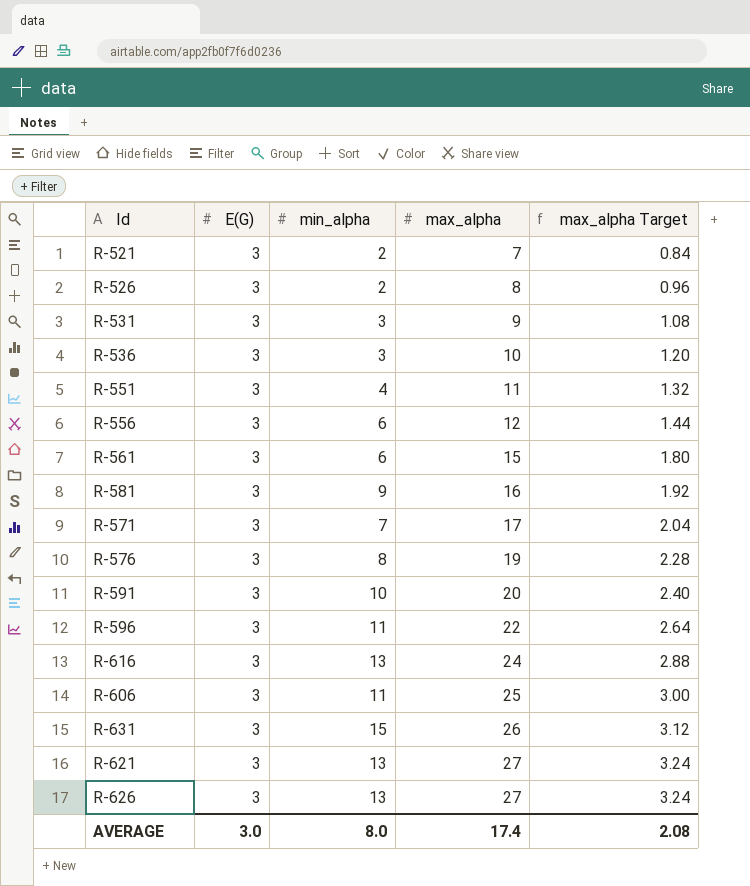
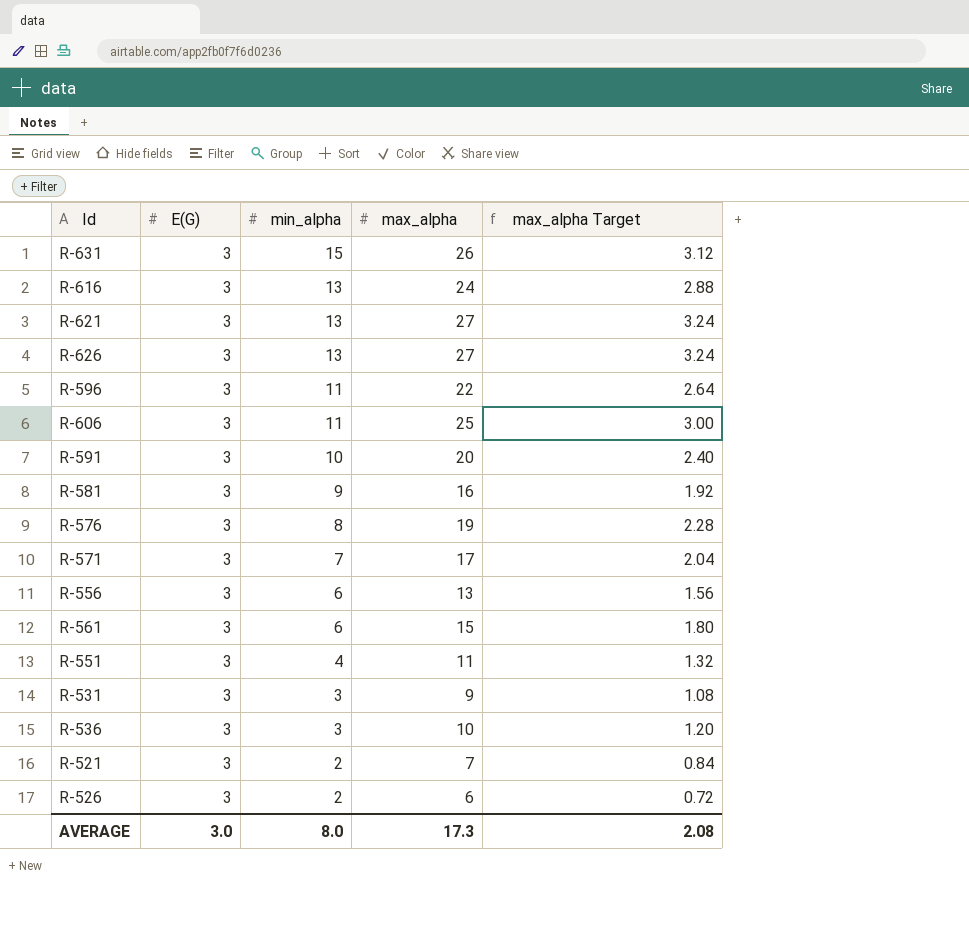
row order: max_alpha ascending -> min_alpha descending
R-556 | max_alpha: 12 -> 13
R-556 | max_alpha Target: 1.44 -> 1.56
R-526 | max_alpha: 8 -> 6
R-526 | max_alpha Target: 0.96 -> 0.72
AVERAGE | max_alpha: 17.4 -> 17.3

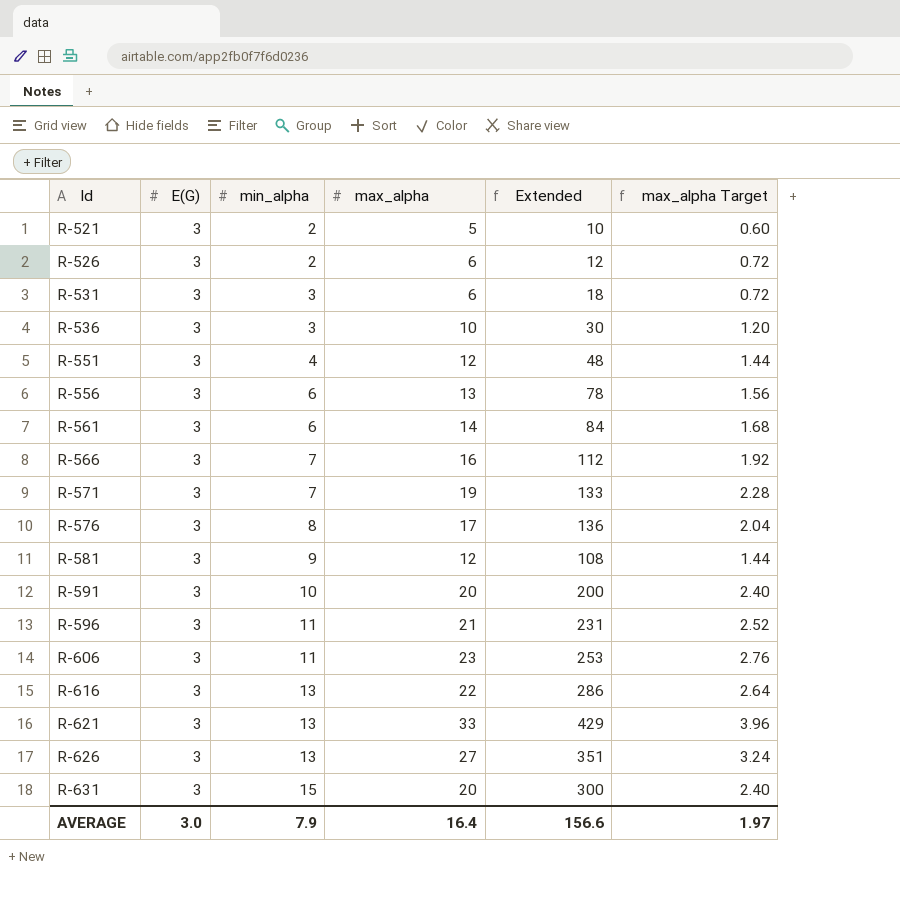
row order: min_alpha descending -> Id ascending
column Extended | formula: none -> [min_alpha] * [max_alpha]
R-521 | max_alpha: 7 -> 5
R-521 | max_alpha Target: 0.84 -> 0.60
R-531 | max_alpha: 9 -> 6
R-531 | max_alpha Target: 1.08 -> 0.72
R-551 | max_alpha: 11 -> 12
R-551 | max_alpha Target: 1.32 -> 1.44
R-561 | max_alpha: 15 -> 14
R-561 | max_alpha Target: 1.80 -> 1.68
row R-566: none -> 3 | 7 | 16 | 112 | 1.92
R-571 | max_alpha: 17 -> 19
R-571 | max_alpha Target: 2.04 -> 2.28
R-576 | max_alpha: 19 -> 17
R-576 | max_alpha Target: 2.28 -> 2.04
R-581 | max_alpha: 16 -> 12
R-581 | max_alpha Target: 1.92 -> 1.44
R-596 | max_alpha: 22 -> 21
R-596 | max_alpha Target: 2.64 -> 2.52
R-606 | max_alpha: 25 -> 23
R-606 | max_alpha Target: 3.00 -> 2.76
R-616 | max_alpha: 24 -> 22
R-616 | max_alpha Target: 2.88 -> 2.64
R-621 | max_alpha: 27 -> 33
R-621 | max_alpha Target: 3.24 -> 3.96
R-631 | max_alpha: 26 -> 20
R-631 | max_alpha Target: 3.12 -> 2.40
AVERAGE | min_alpha: 8.0 -> 7.9
AVERAGE | max_alpha: 17.3 -> 16.4
AVERAGE | max_alpha Target: 2.08 -> 1.97

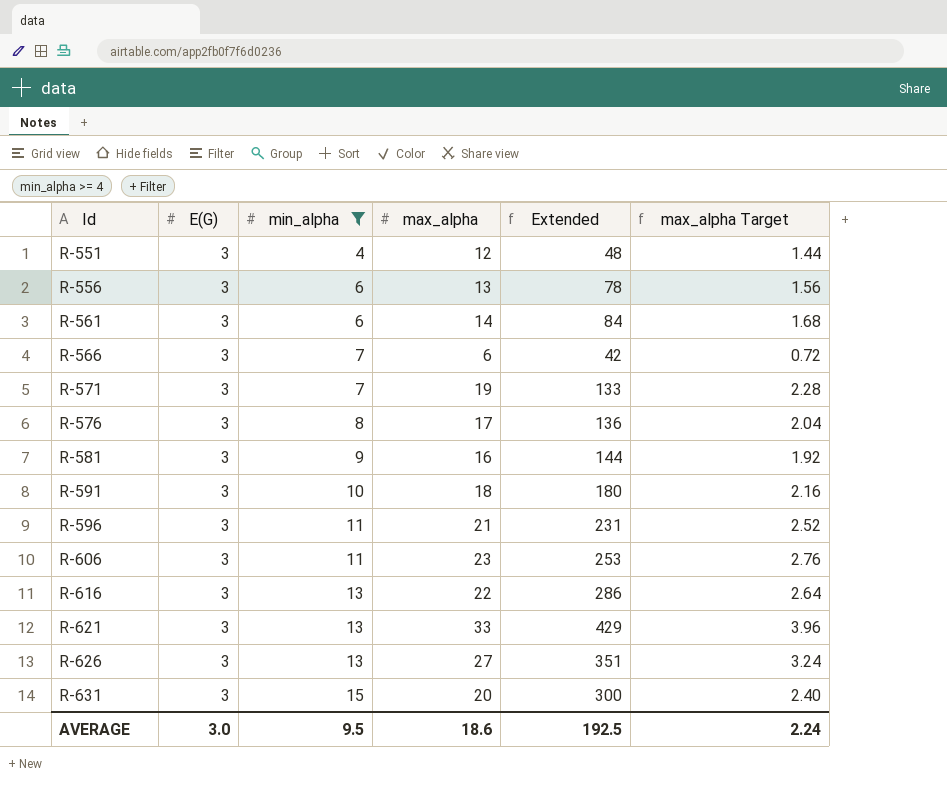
filter: none -> min_alpha >= 4
R-566 | max_alpha: 16 -> 6
R-566 | Extended: 112 -> 42
R-566 | max_alpha Target: 1.92 -> 0.72
R-581 | max_alpha: 12 -> 16
R-581 | Extended: 108 -> 144
R-581 | max_alpha Target: 1.44 -> 1.92
R-591 | max_alpha: 20 -> 18
R-591 | Extended: 200 -> 180
R-591 | max_alpha Target: 2.40 -> 2.16
AVERAGE | min_alpha: 7.9 -> 9.5
AVERAGE | max_alpha: 16.4 -> 18.6
AVERAGE | Extended: 156.6 -> 192.5
AVERAGE | max_alpha Target: 1.97 -> 2.24

